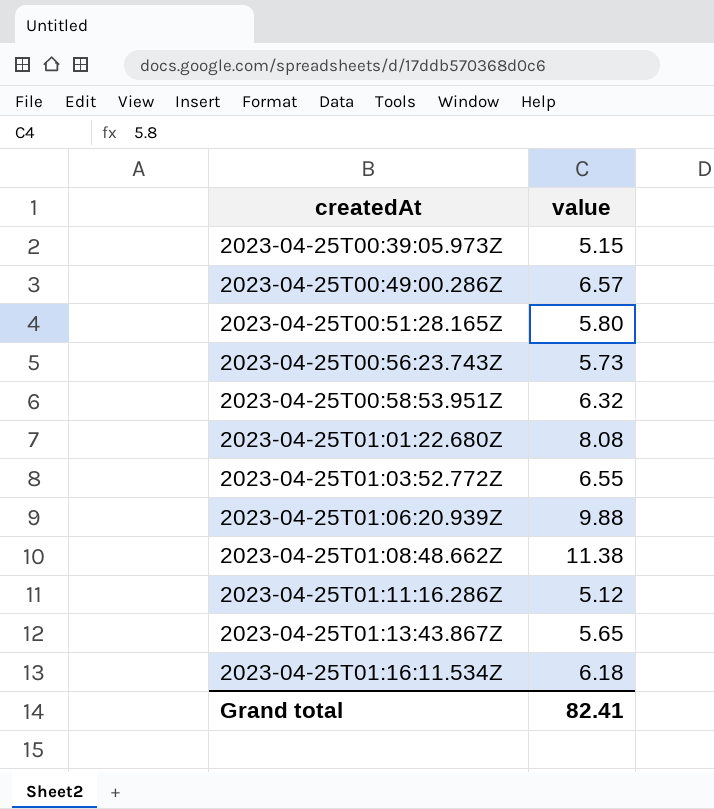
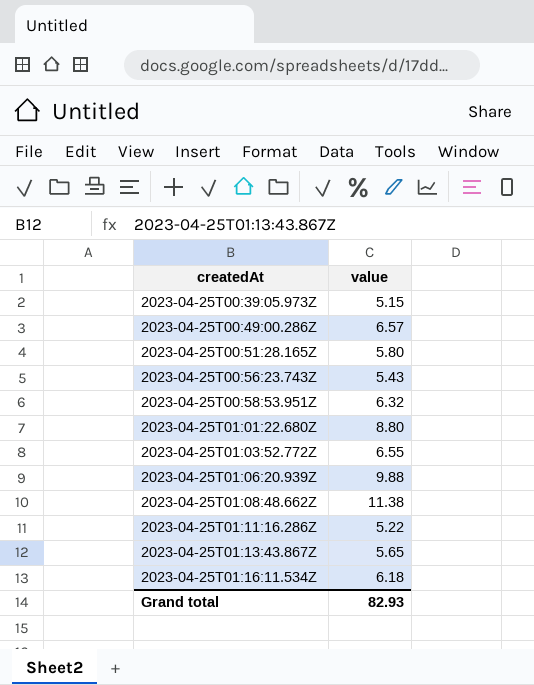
2023-04-25T00:56:23.743Z | value: 5.73 -> 5.43
2023-04-25T01:01:22.680Z | value: 8.08 -> 8.80
2023-04-25T01:11:16.286Z | value: 5.12 -> 5.22
Grand total | value: 82.41 -> 82.93

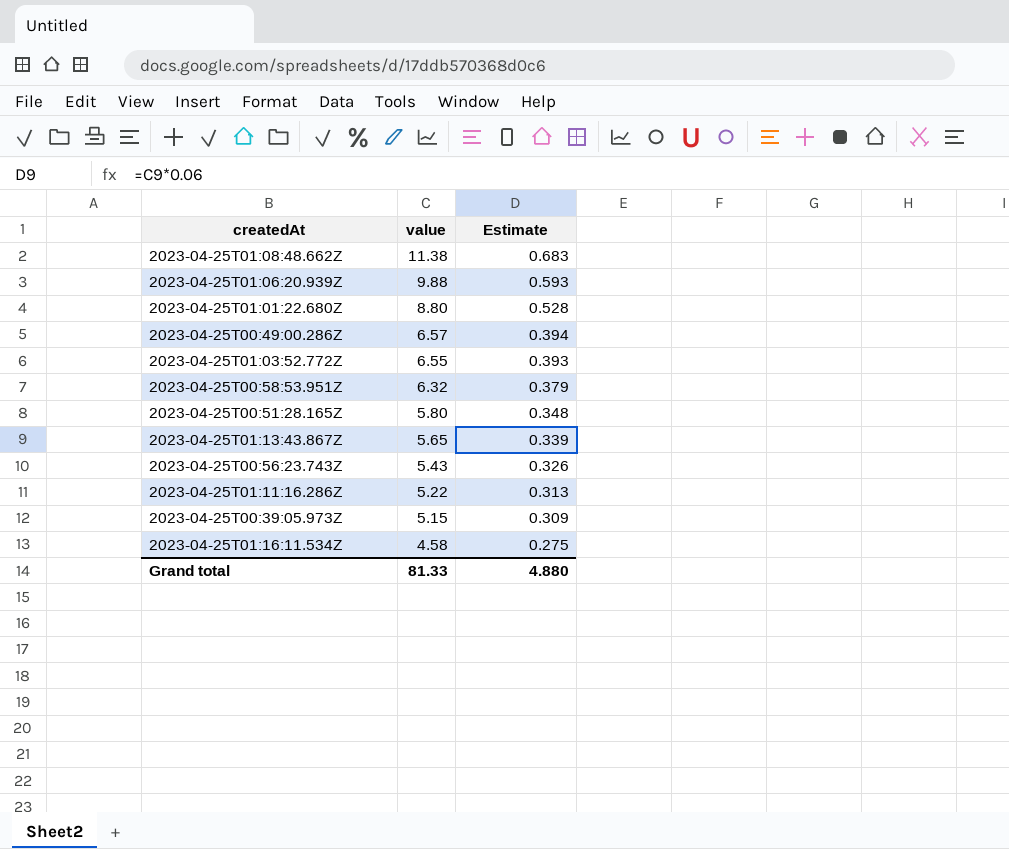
row order: createdAt ascending -> value descending
column Estimate | formula: none -> [value] * 0.06
2023-04-25T01:16:11.534Z | value: 6.18 -> 4.58
Grand total | value: 82.93 -> 81.33

